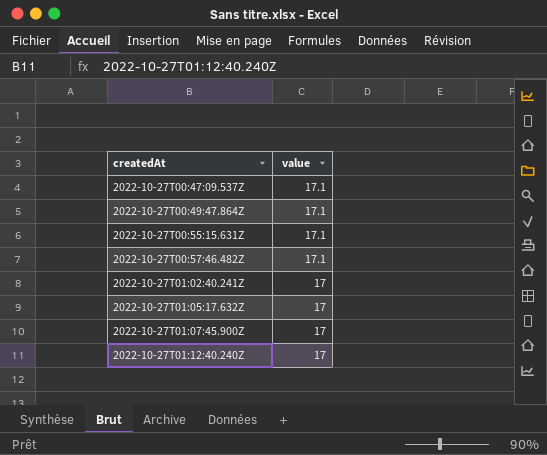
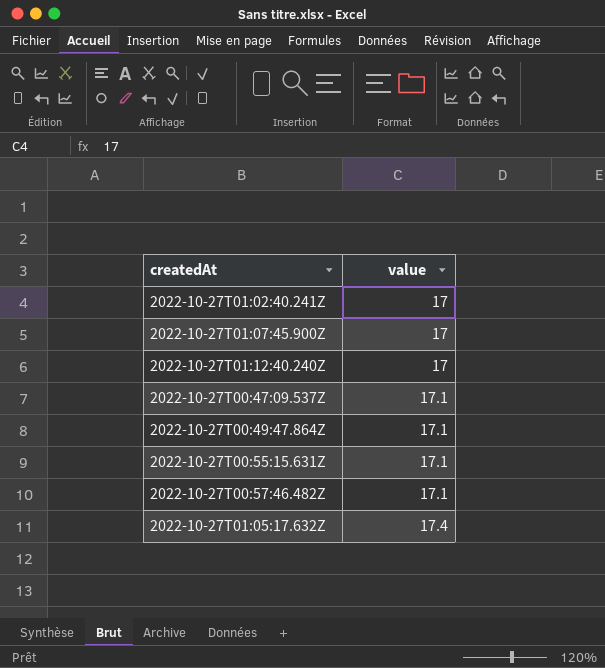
row order: createdAt ascending -> value ascending
2022-10-27T01:05:17.632Z | value: 17 -> 17.4

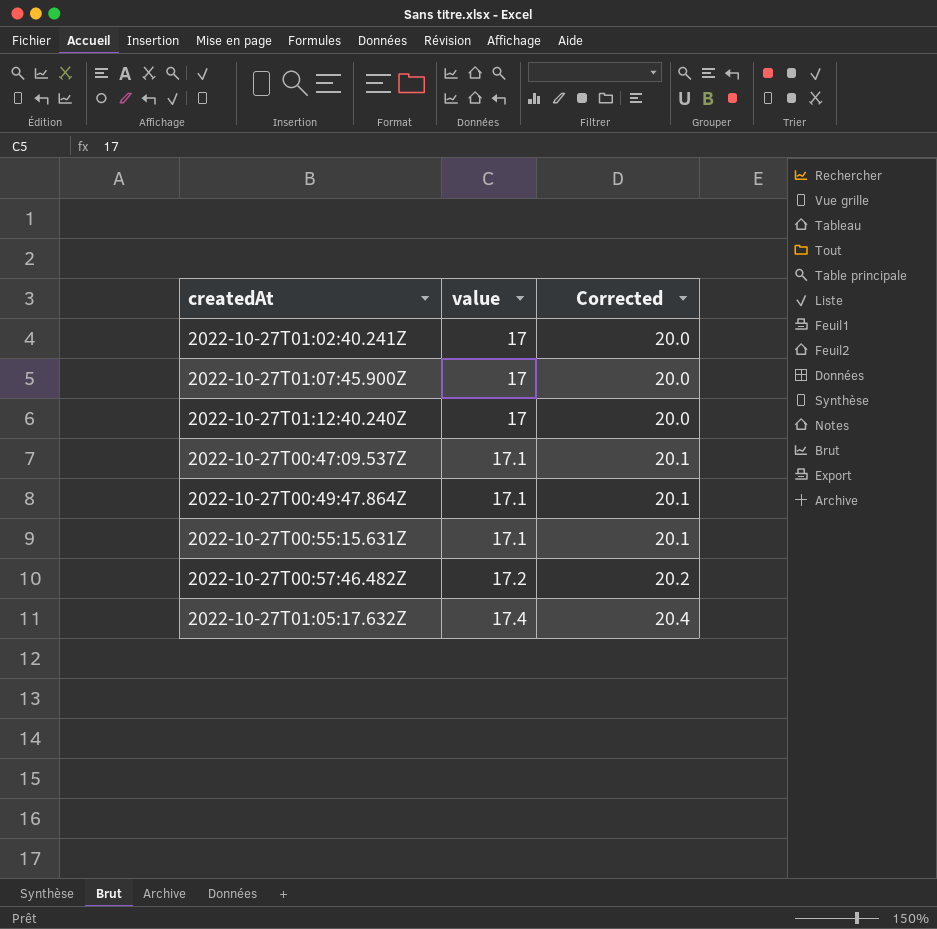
column Corrected | formula: none -> [value] + 3
2022-10-27T00:57:46.482Z | value: 17.1 -> 17.2

